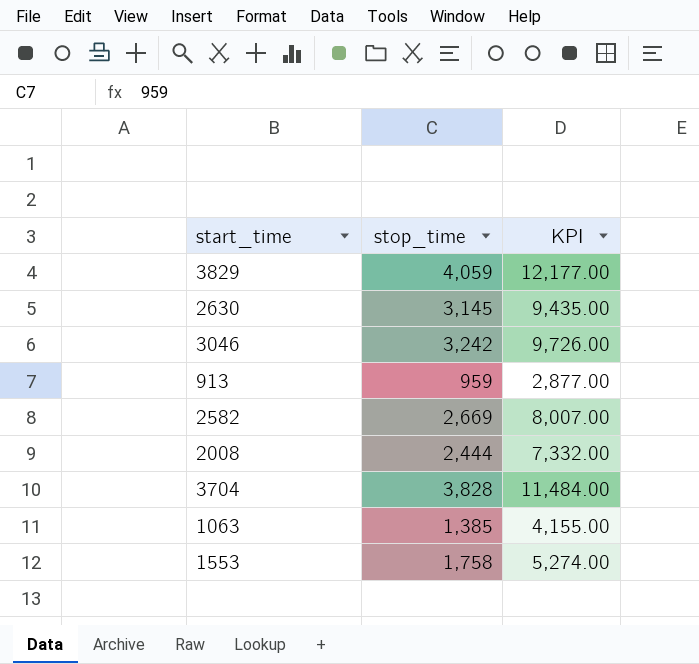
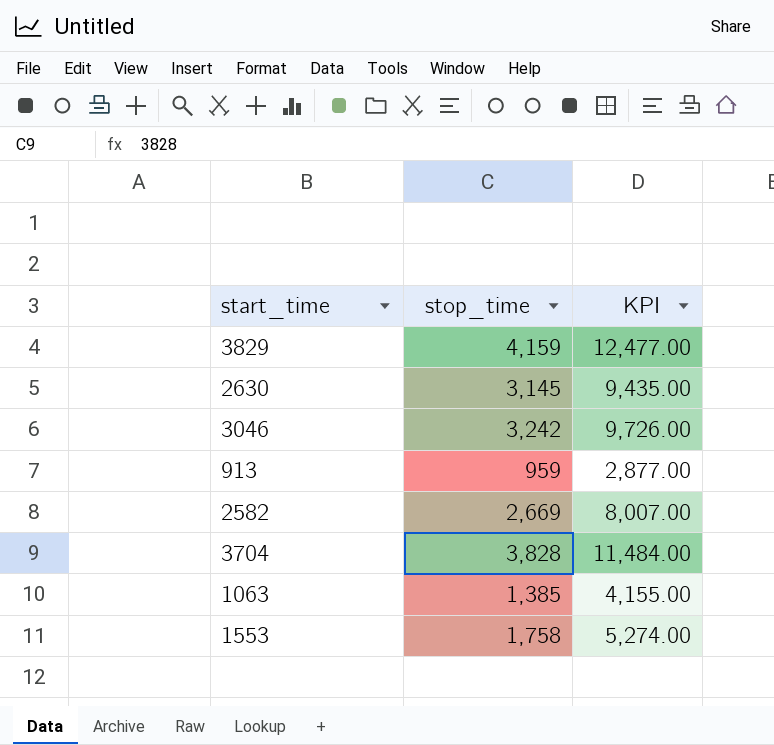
row 2008: 2,444 | 7,332.00 -> none
3829 | stop_time: 4,059 -> 4,159
3829 | KPI: 12,177.00 -> 12,477.00

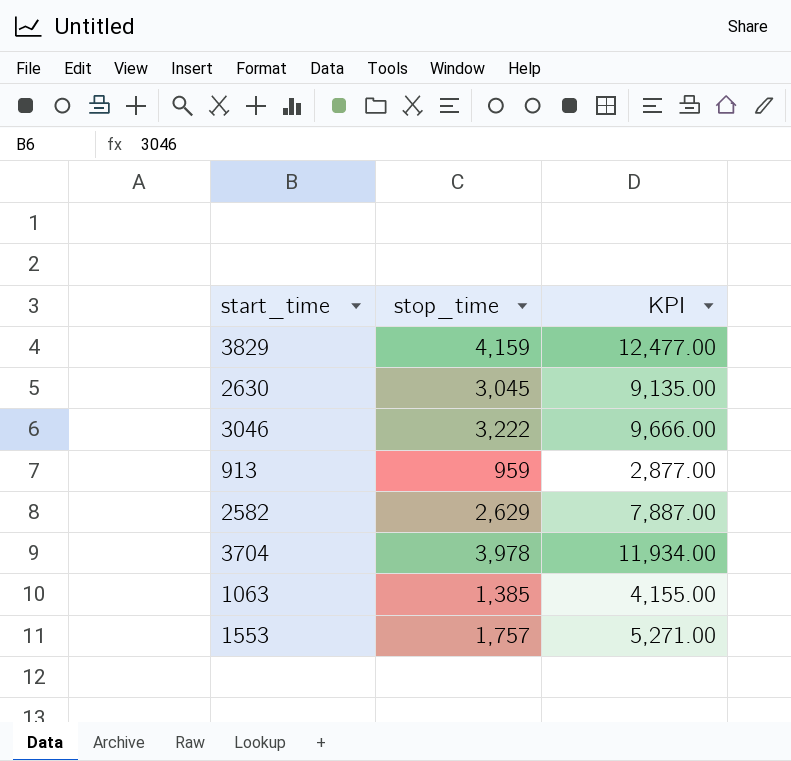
2630 | stop_time: 3,145 -> 3,045
2630 | KPI: 9,435.00 -> 9,135.00
3046 | stop_time: 3,242 -> 3,222
3046 | KPI: 9,726.00 -> 9,666.00
2582 | stop_time: 2,669 -> 2,629
2582 | KPI: 8,007.00 -> 7,887.00
3704 | stop_time: 3,828 -> 3,978
3704 | KPI: 11,484.00 -> 11,934.00
1553 | stop_time: 1,758 -> 1,757
1553 | KPI: 5,274.00 -> 5,271.00

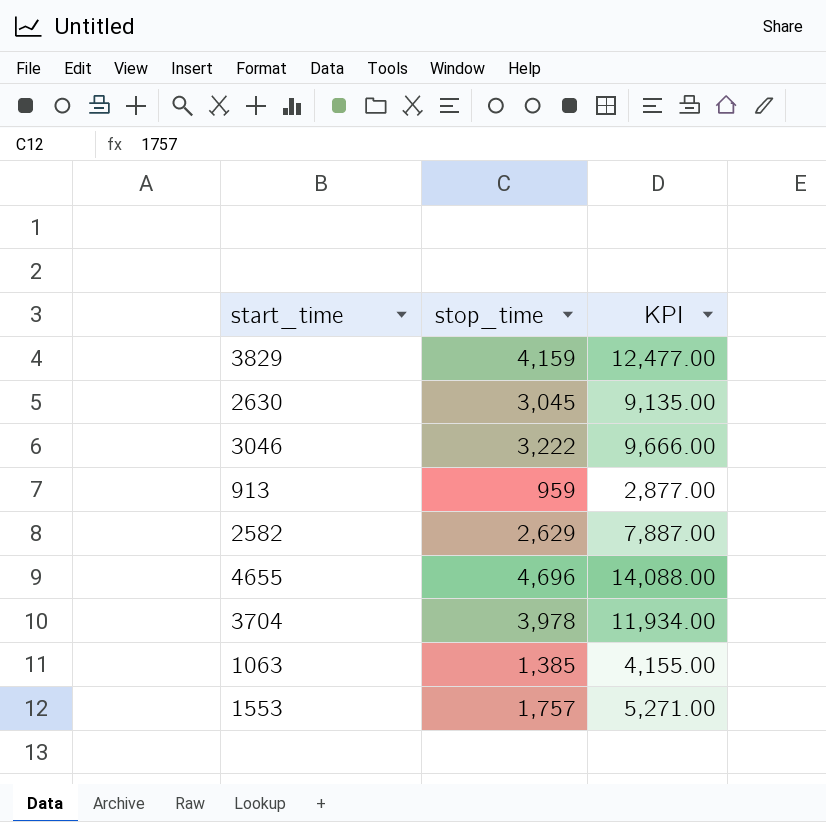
row 4655: none -> 4,696 | 14,088.00

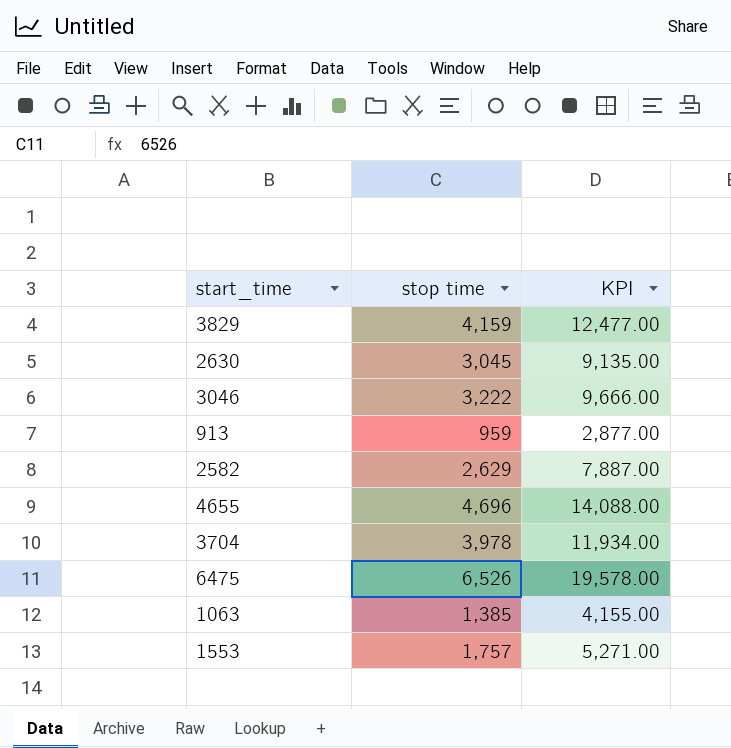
column name: stop_time -> stop time
row 6475: none -> 6,526 | 19,578.00

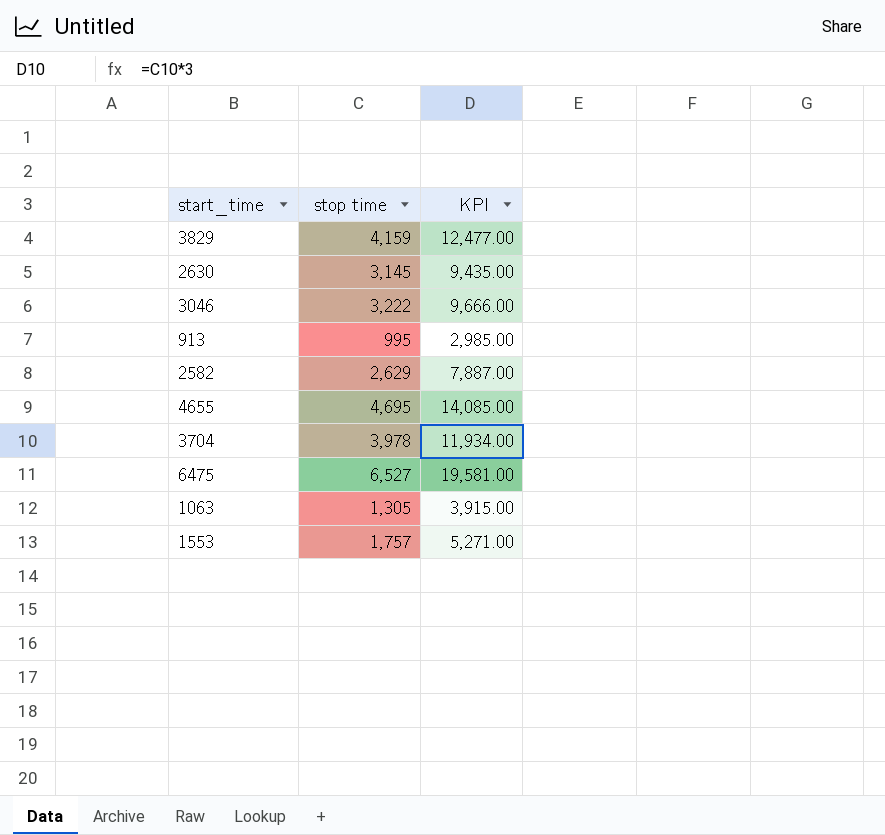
2630 | stop time: 3,045 -> 3,145
2630 | KPI: 9,135.00 -> 9,435.00
913 | stop time: 959 -> 995
913 | KPI: 2,877.00 -> 2,985.00
4655 | stop time: 4,696 -> 4,695
4655 | KPI: 14,088.00 -> 14,085.00
6475 | stop time: 6,526 -> 6,527
6475 | KPI: 19,578.00 -> 19,581.00
1063 | stop time: 1,385 -> 1,305
1063 | KPI: 4,155.00 -> 3,915.00

